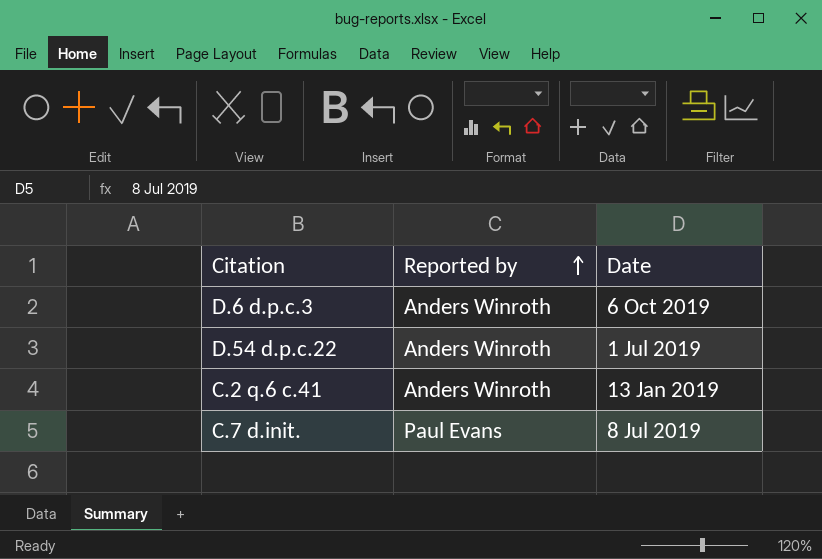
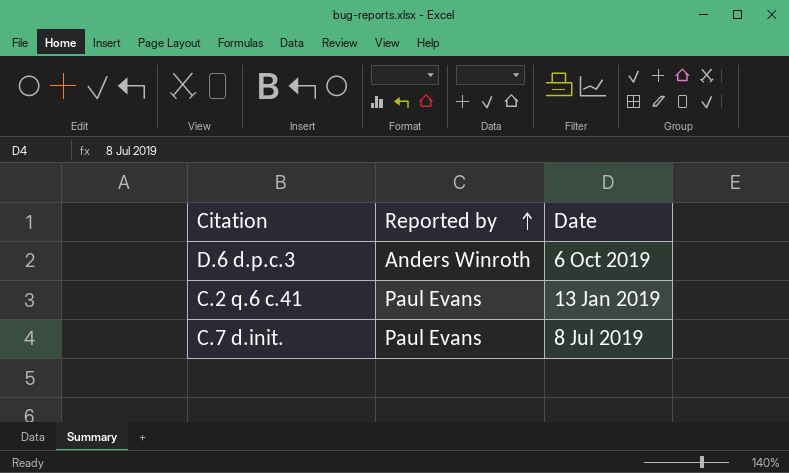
row D.54 d.p.c.22: Anders Winroth | 1 Jul 2019 -> none
C.2 q.6 c.41 | Reported by: Anders Winroth -> Paul Evans

